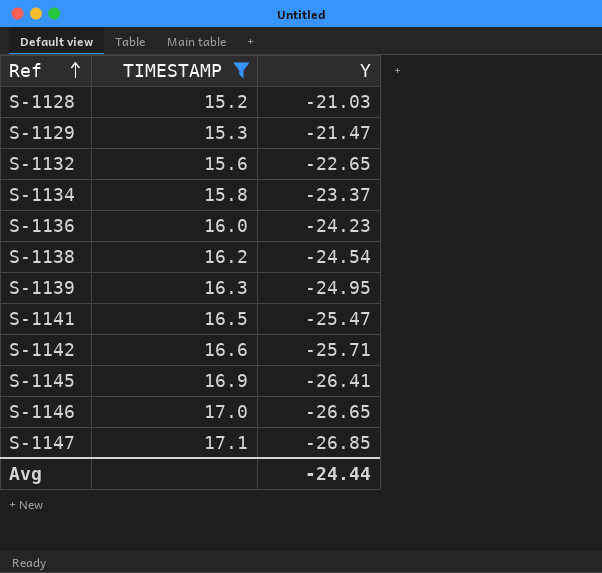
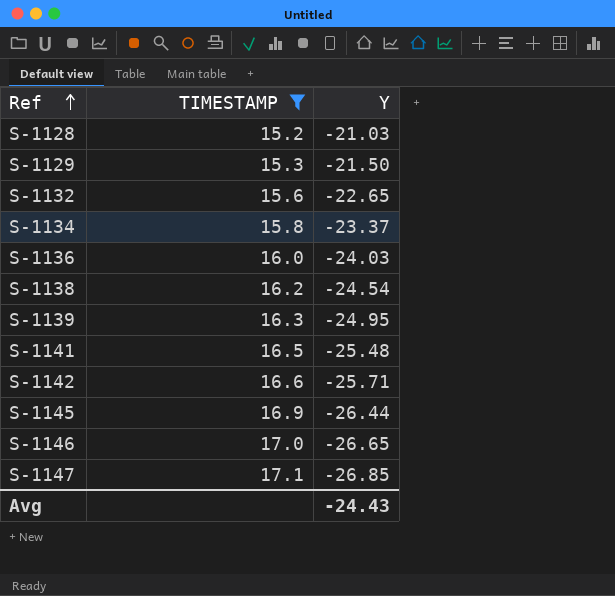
S-1129 | Y: -21.47 -> -21.50
S-1136 | Y: -24.23 -> -24.03
S-1141 | Y: -25.47 -> -25.48
S-1145 | Y: -26.41 -> -26.44
Avg | Y: -24.44 -> -24.43

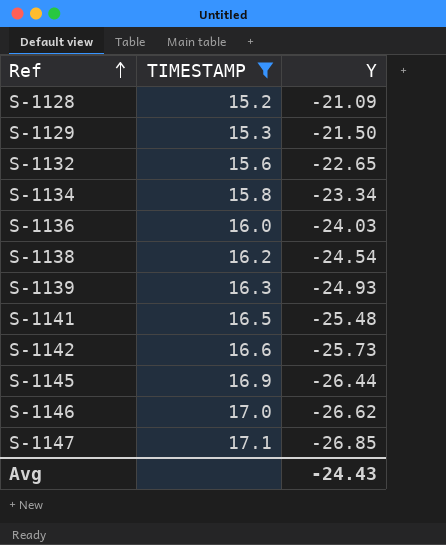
S-1128 | Y: -21.03 -> -21.09
S-1134 | Y: -23.37 -> -23.34
S-1139 | Y: -24.95 -> -24.93
S-1142 | Y: -25.71 -> -25.73
S-1146 | Y: -26.65 -> -26.62

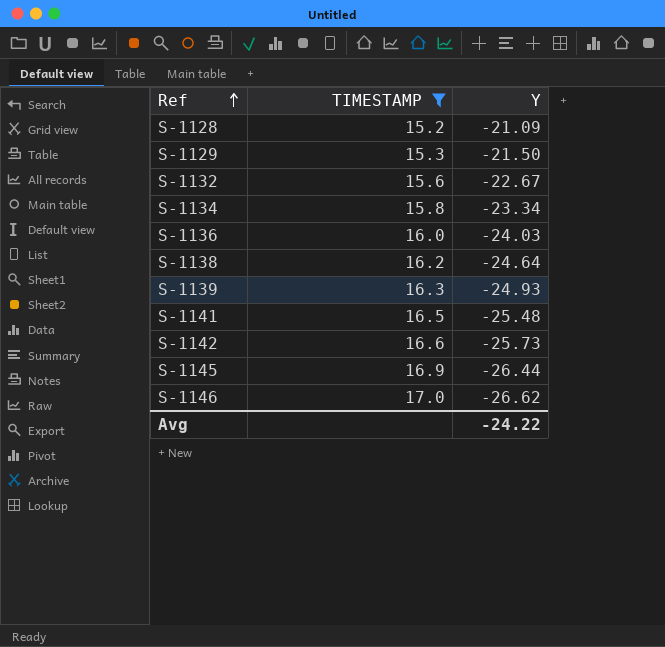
row S-1147: 17.1 | -26.85 -> none
S-1132 | Y: -22.65 -> -22.67
S-1138 | Y: -24.54 -> -24.64
Avg | Y: -24.43 -> -24.22

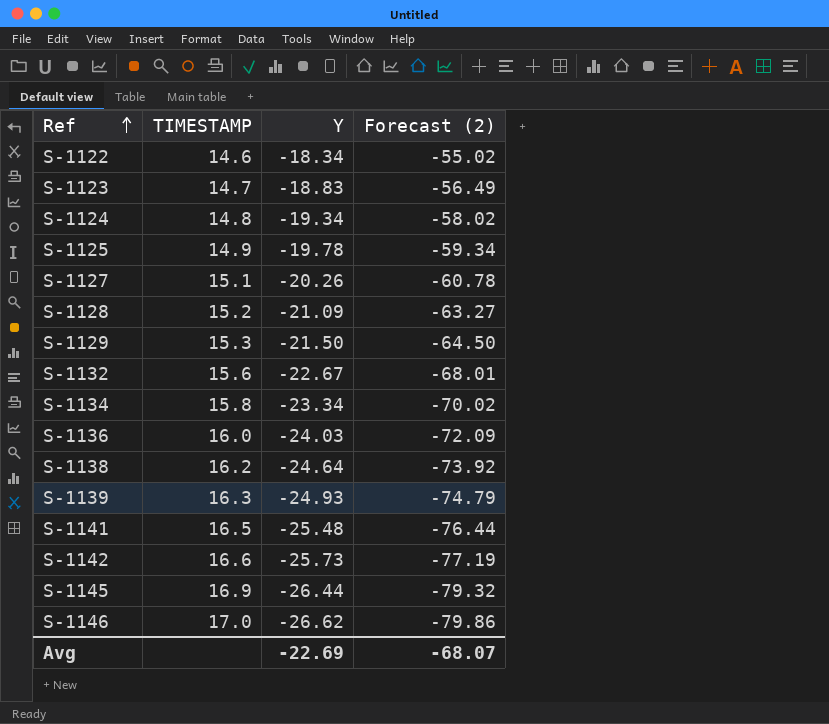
filter: TIMESTAMP >= 15.2 -> none
column Forecast (2) | formula: none -> [Y] * 3
Avg | Y: -24.22 -> -22.69

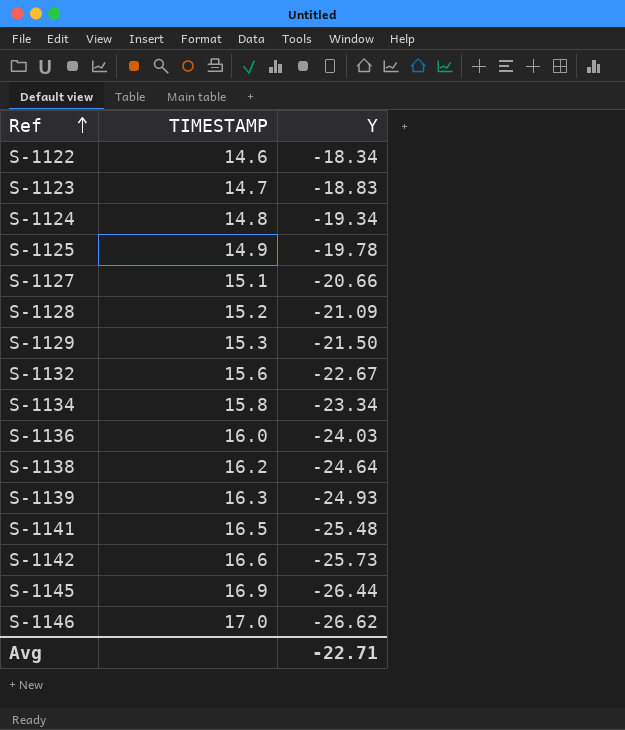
column Forecast (2) | formula: [Y] * 3 -> none
S-1127 | Y: -20.26 -> -20.66
Avg | Y: -22.69 -> -22.71

